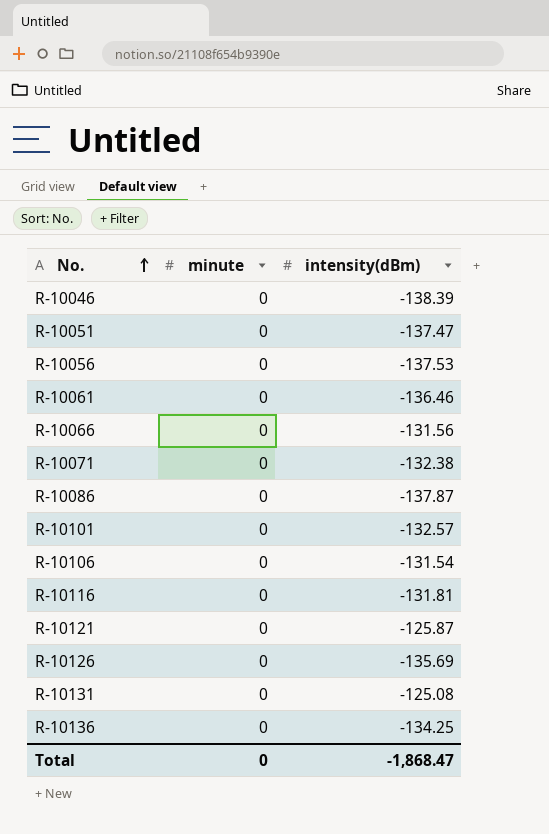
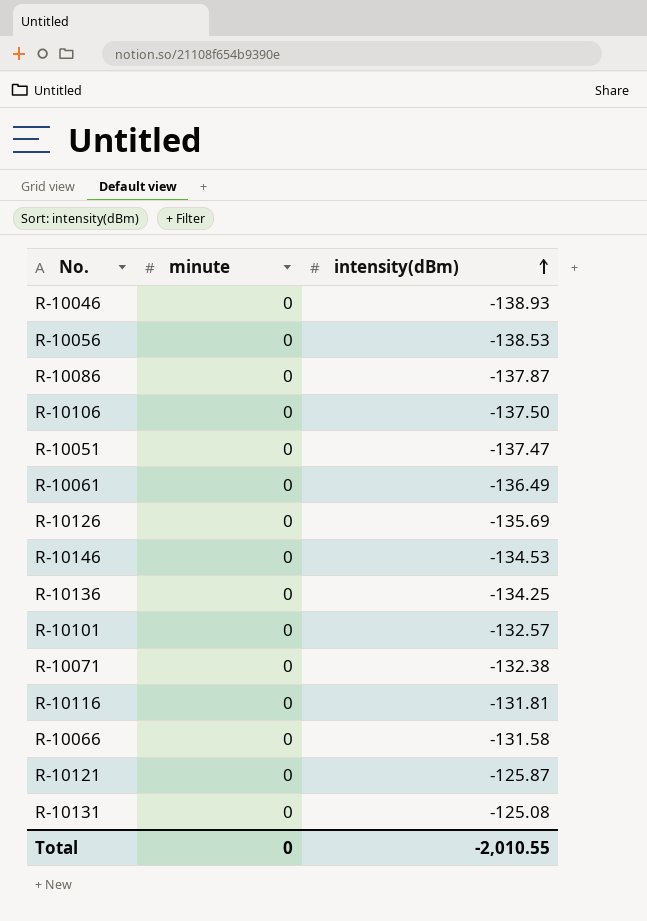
row order: No. ascending -> intensity(dBm) ascending
R-10046 | intensity(dBm): -138.39 -> -138.93
R-10056 | intensity(dBm): -137.53 -> -138.53
R-10106 | intensity(dBm): -131.54 -> -137.50
R-10061 | intensity(dBm): -136.46 -> -136.49
row R-10146: none -> 0 | -134.53
R-10066 | intensity(dBm): -131.56 -> -131.58
Total | intensity(dBm): -1,868.47 -> -2,010.55

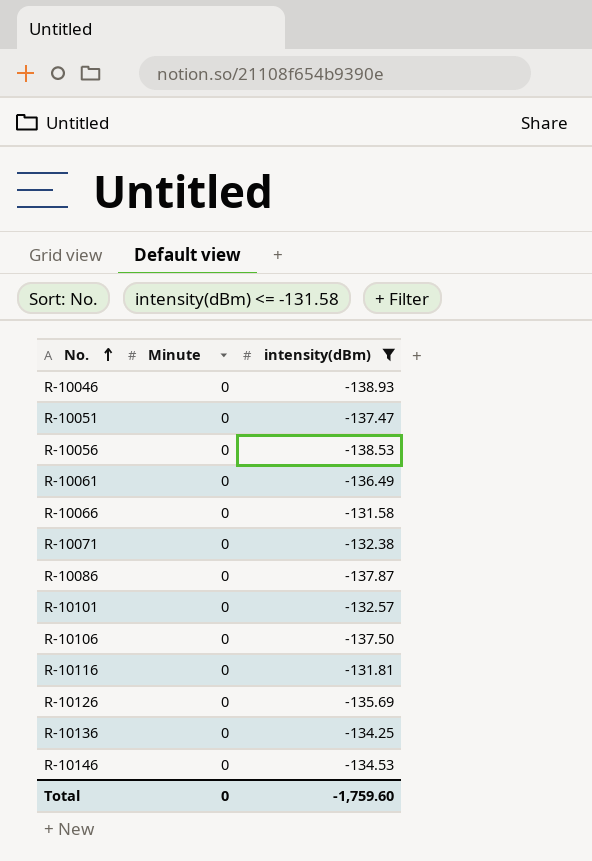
filter: none -> intensity(dBm) <= -131.58
row order: intensity(dBm) ascending -> No. ascending
column name: minute -> Minute
Total | intensity(dBm): -2,010.55 -> -1,759.60

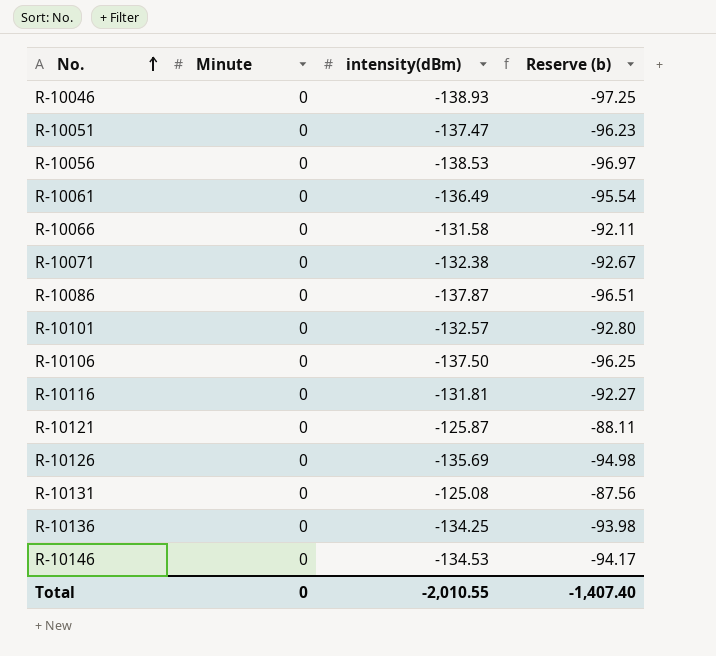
filter: intensity(dBm) <= -131.58 -> none
column Reserve (b) | formula: none -> [intensity(dBm)] * 0.7
Total | intensity(dBm): -1,759.60 -> -2,010.55

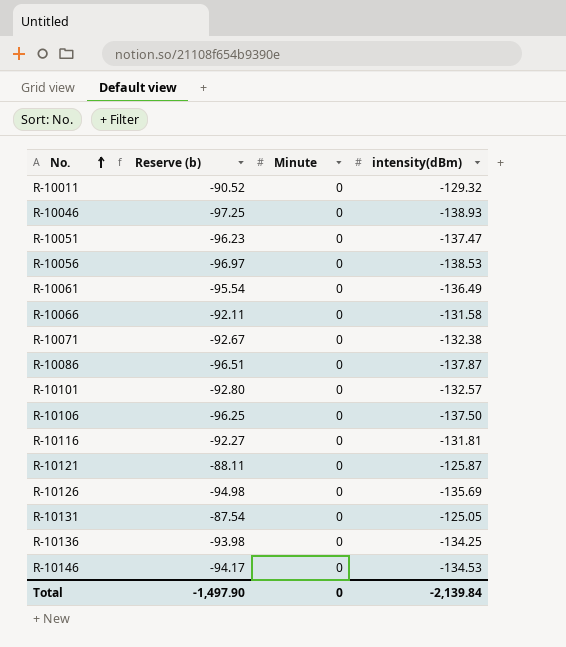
column Reserve (b) | position: 4 -> 2
row R-10011: none -> -90.52 | 0 | -129.32
R-10131 | Reserve (b): -87.56 -> -87.54
R-10131 | intensity(dBm): -125.08 -> -125.05
Total | Reserve (b): -1,407.40 -> -1,497.90
Total | intensity(dBm): -2,010.55 -> -2,139.84

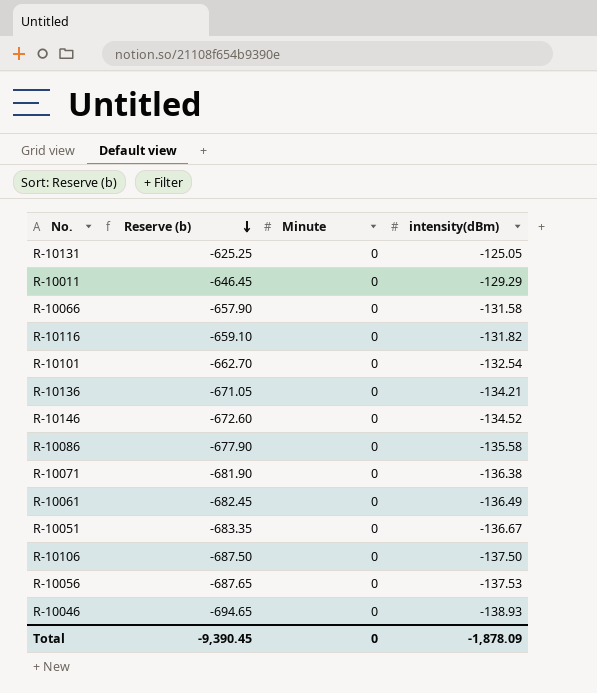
row order: No. ascending -> Reserve (b) descending
column Reserve (b) | formula: [intensity(dBm)] * 0.7 -> [intensity(dBm)] * 5
row R-10121: -88.11 | 0 | -125.87 -> none
row R-10126: -94.98 | 0 | -135.69 -> none
R-10011 | intensity(dBm): -129.32 -> -129.29
R-10116 | intensity(dBm): -131.81 -> -131.82
R-10101 | intensity(dBm): -132.57 -> -132.54
R-10136 | intensity(dBm): -134.25 -> -134.21
R-10146 | intensity(dBm): -134.53 -> -134.52
R-10086 | intensity(dBm): -137.87 -> -135.58
R-10071 | intensity(dBm): -132.38 -> -136.38
R-10051 | intensity(dBm): -137.47 -> -136.67
R-10056 | intensity(dBm): -138.53 -> -137.53
Total | Reserve (b): -1,497.90 -> -9,390.45
Total | intensity(dBm): -2,139.84 -> -1,878.09

